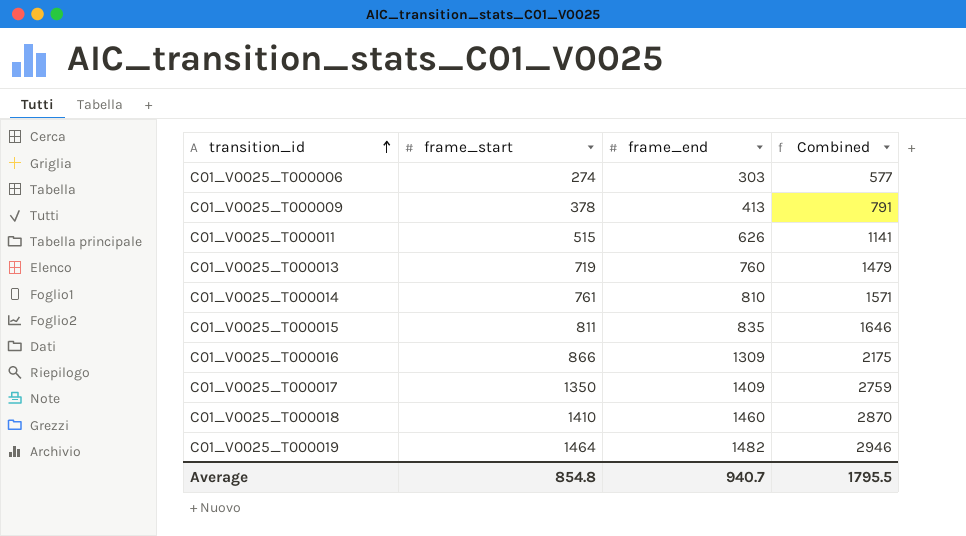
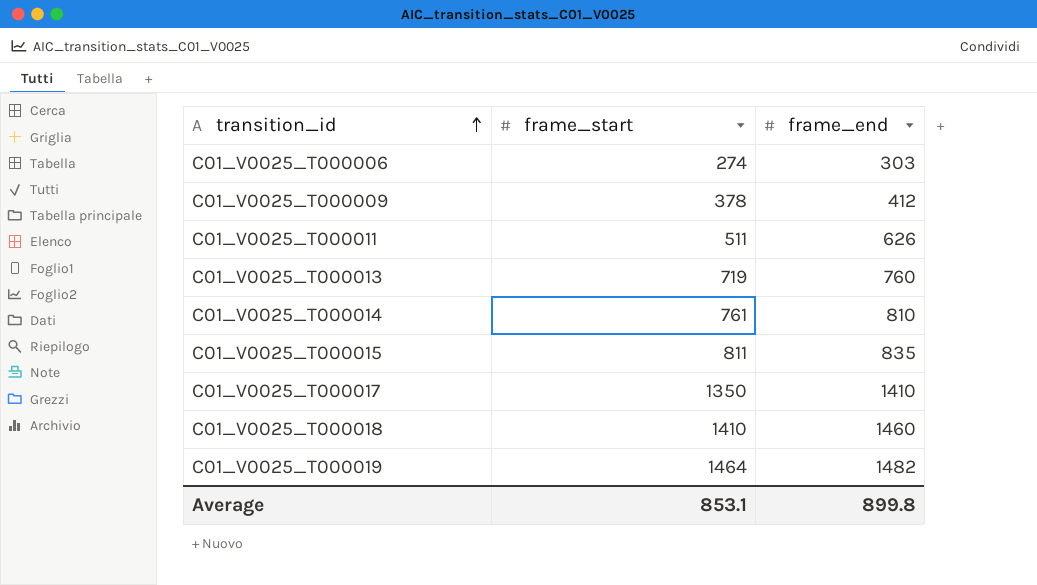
column Combined | formula: [frame_start] + [frame_end] -> none
row C01_V0025_T000016: 866 | 1309 | 2175 -> none
C01_V0025_T000009 | frame_end: 413 -> 412
C01_V0025_T000011 | frame_start: 515 -> 511
C01_V0025_T000017 | frame_end: 1409 -> 1410
Average | frame_start: 854.8 -> 853.1
Average | frame_end: 940.7 -> 899.8

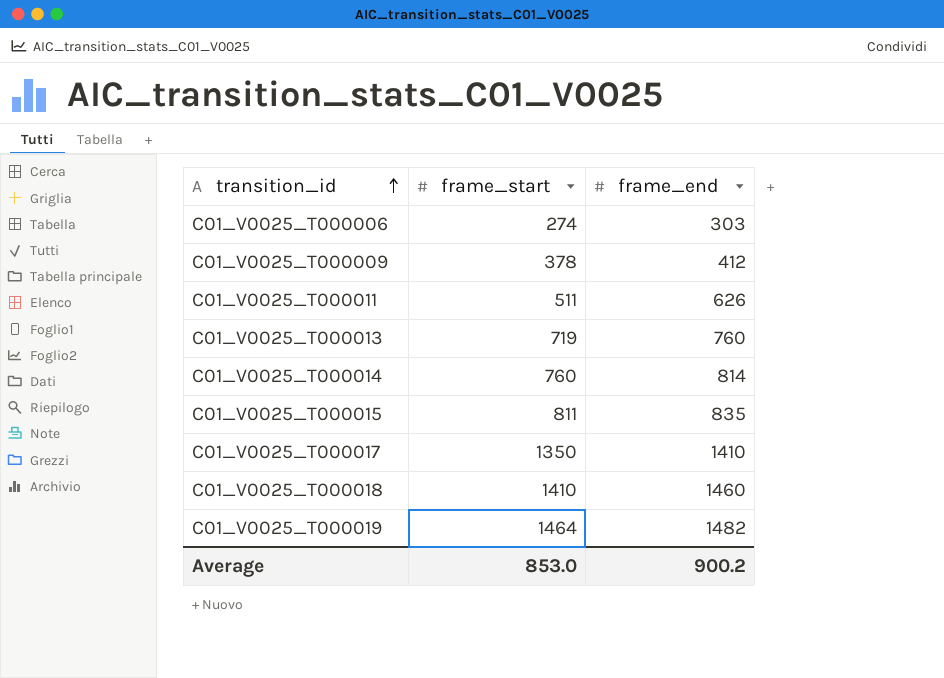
C01_V0025_T000014 | frame_start: 761 -> 760
C01_V0025_T000014 | frame_end: 810 -> 814
Average | frame_start: 853.1 -> 853.0
Average | frame_end: 899.8 -> 900.2

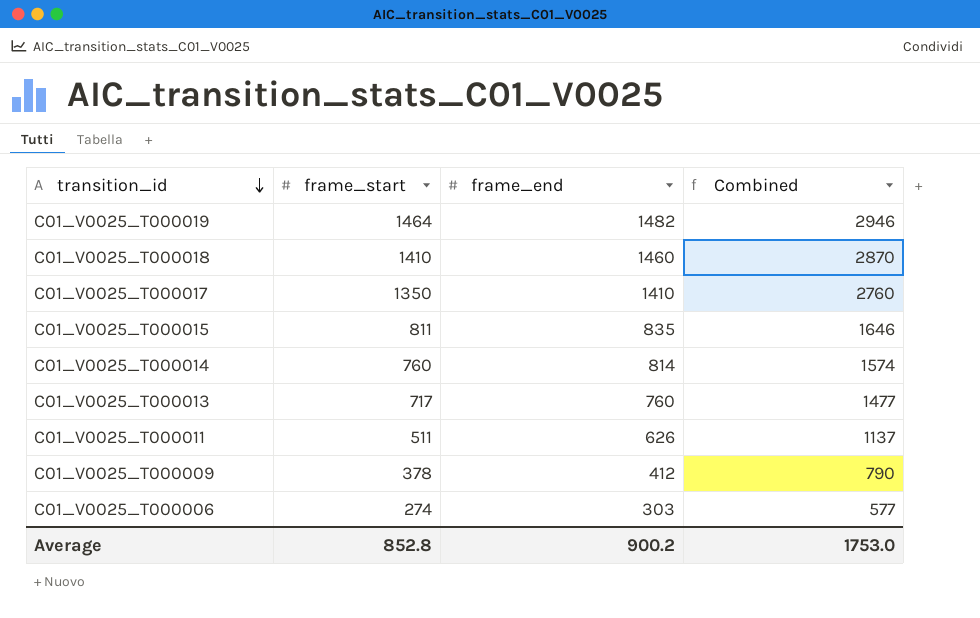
row order: transition_id ascending -> transition_id descending
column Combined | formula: none -> [frame_start] + [frame_end]
C01_V0025_T000013 | frame_start: 719 -> 717
Average | frame_start: 853.0 -> 852.8

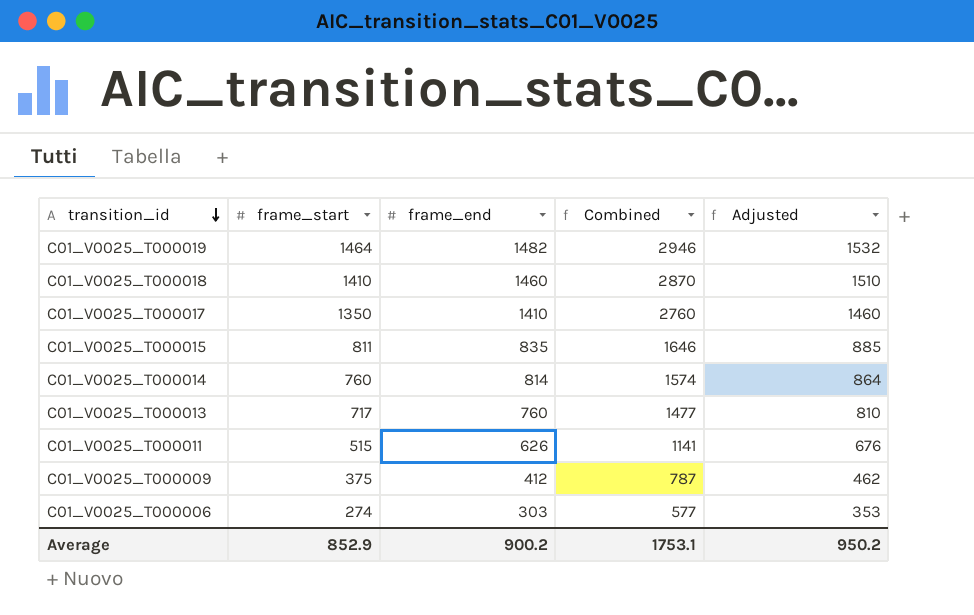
column Adjusted | formula: none -> [frame_end] + 50
C01_V0025_T000011 | frame_start: 511 -> 515
C01_V0025_T000011 | Combined: 1137 -> 1141
C01_V0025_T000009 | frame_start: 378 -> 375
C01_V0025_T000009 | Combined: 790 -> 787
Average | frame_start: 852.8 -> 852.9
Average | Combined: 1753.0 -> 1753.1

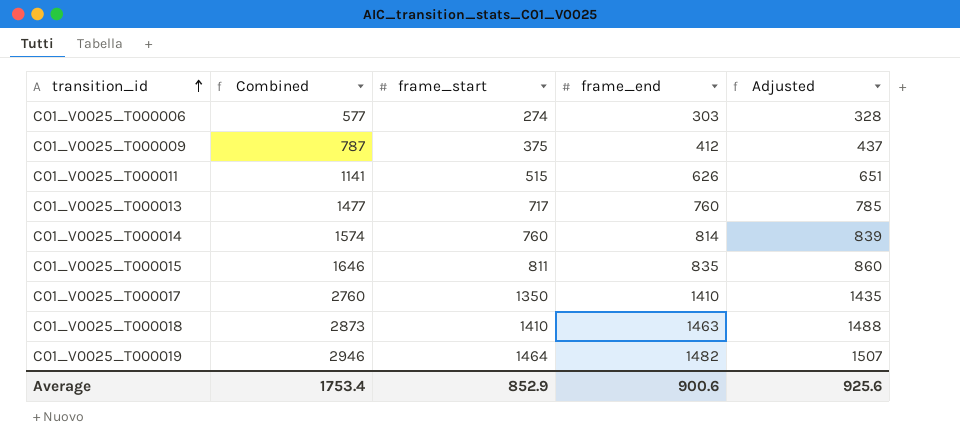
row order: transition_id descending -> transition_id ascending
column Combined | position: 4 -> 2
column Adjusted | formula: [frame_end] + 50 -> [frame_end] + 25
C01_V0025_T000018 | Combined: 2870 -> 2873
C01_V0025_T000018 | frame_end: 1460 -> 1463
Average | Combined: 1753.1 -> 1753.4
Average | frame_end: 900.2 -> 900.6
Average | Adjusted: 950.2 -> 925.6

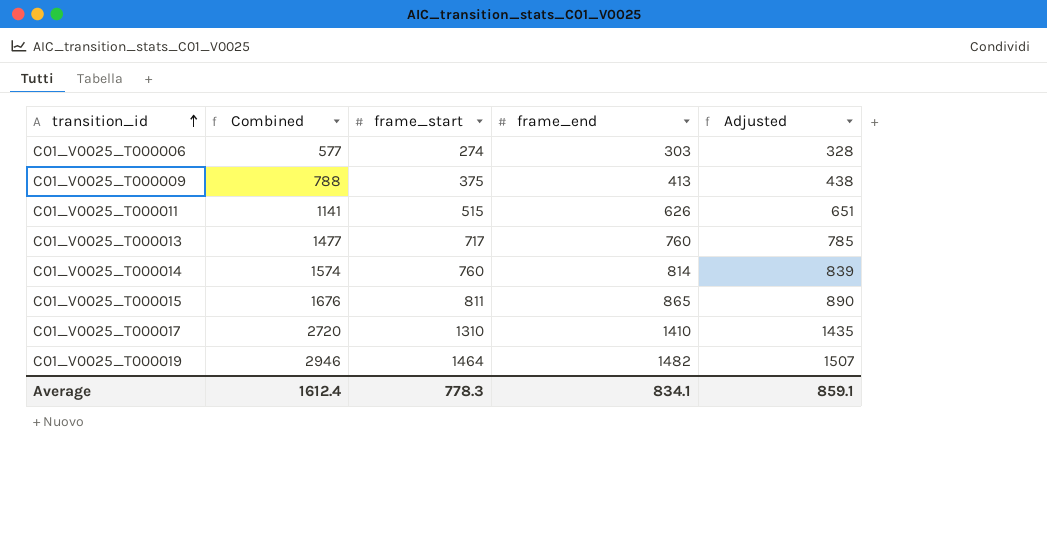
row C01_V0025_T000018: 2873 | 1410 | 1463 | 1488 -> none
C01_V0025_T000009 | Combined: 787 -> 788
C01_V0025_T000009 | frame_end: 412 -> 413
C01_V0025_T000009 | Adjusted: 437 -> 438
C01_V0025_T000015 | Combined: 1646 -> 1676
C01_V0025_T000015 | frame_end: 835 -> 865
C01_V0025_T000015 | Adjusted: 860 -> 890
C01_V0025_T000017 | Combined: 2760 -> 2720
C01_V0025_T000017 | frame_start: 1350 -> 1310
Average | Combined: 1753.4 -> 1612.4
Average | frame_start: 852.9 -> 778.3
Average | frame_end: 900.6 -> 834.1
Average | Adjusted: 925.6 -> 859.1

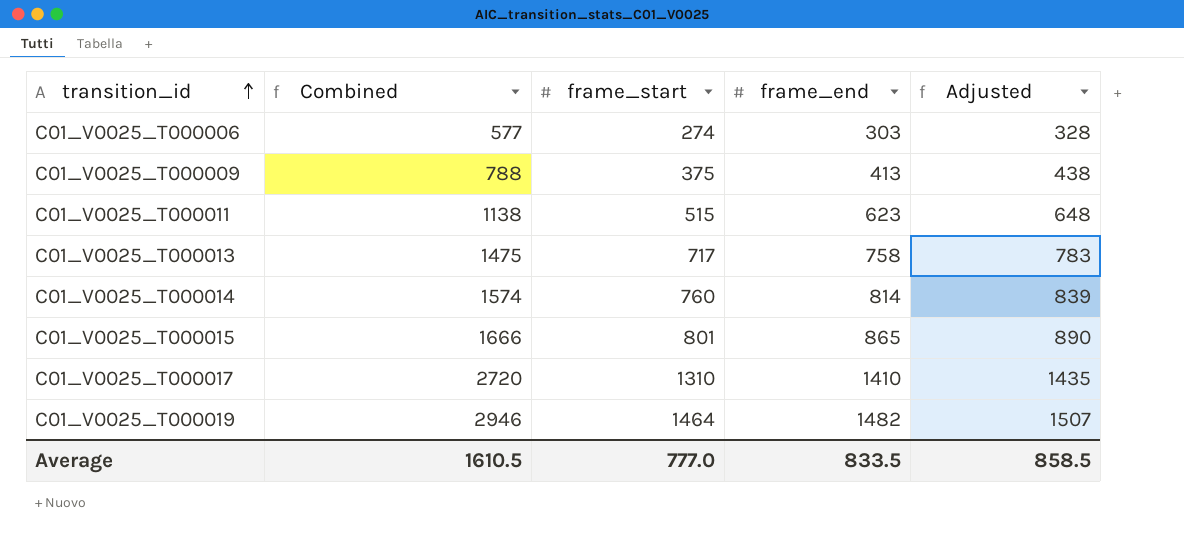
C01_V0025_T000011 | Combined: 1141 -> 1138
C01_V0025_T000011 | frame_end: 626 -> 623
C01_V0025_T000011 | Adjusted: 651 -> 648
C01_V0025_T000013 | Combined: 1477 -> 1475
C01_V0025_T000013 | frame_end: 760 -> 758
C01_V0025_T000013 | Adjusted: 785 -> 783
C01_V0025_T000015 | Combined: 1676 -> 1666
C01_V0025_T000015 | frame_start: 811 -> 801
Average | Combined: 1612.4 -> 1610.5
Average | frame_start: 778.3 -> 777.0
Average | frame_end: 834.1 -> 833.5
Average | Adjusted: 859.1 -> 858.5

